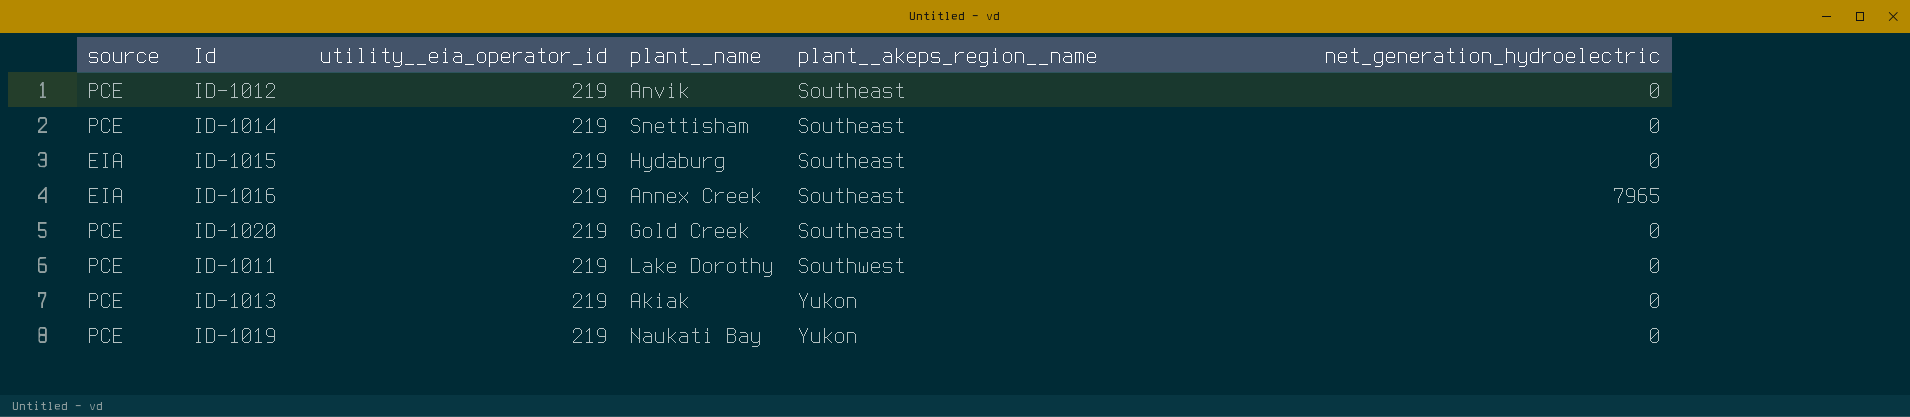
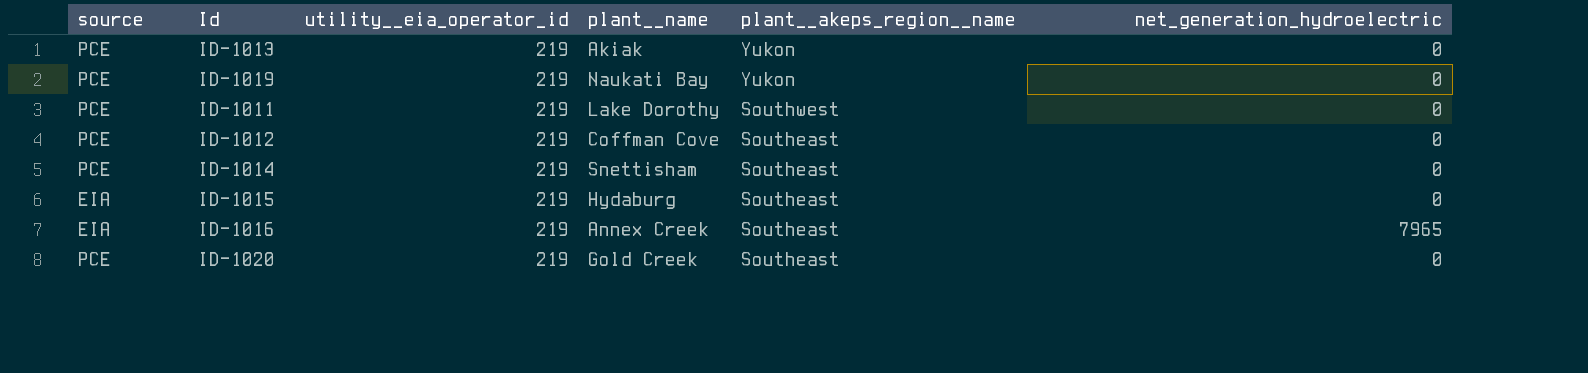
row order: plant__akeps_region__name ascending -> plant__akeps_region__name descending
ID-1012 | plant__name: Anvik -> Coffman Cove

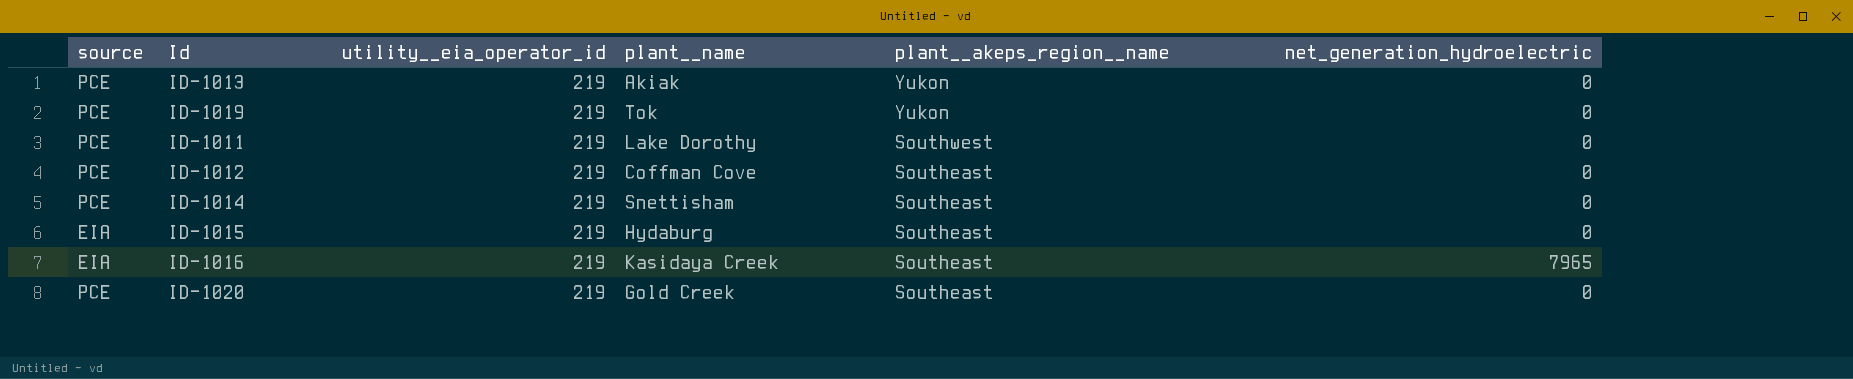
ID-1019 | plant__name: Naukati Bay -> Tok
ID-1016 | plant__name: Annex Creek -> Kasidaya Creek

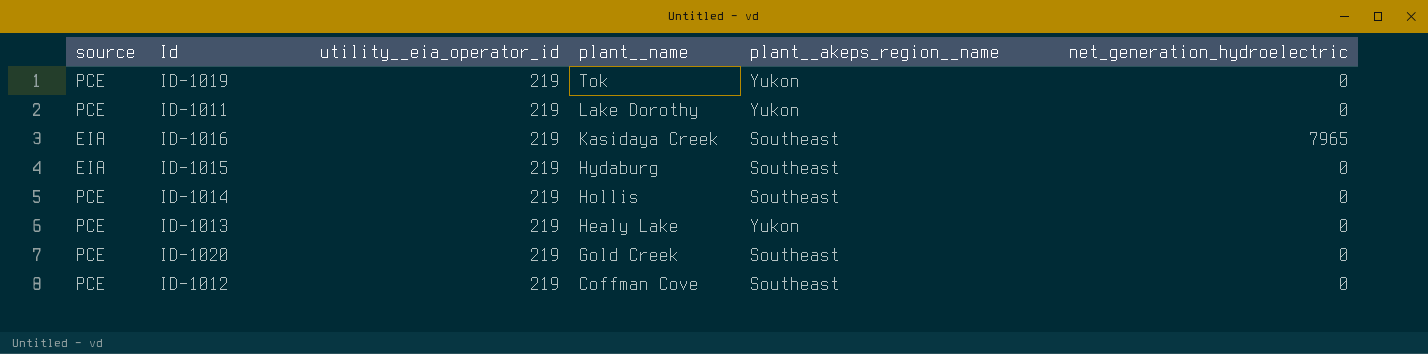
row order: plant__akeps_region__name descending -> plant__name descending
ID-1011 | plant__akeps_region__name: Southwest -> Yukon
ID-1014 | plant__name: Snettisham -> Hollis
ID-1013 | plant__name: Akiak -> Healy Lake

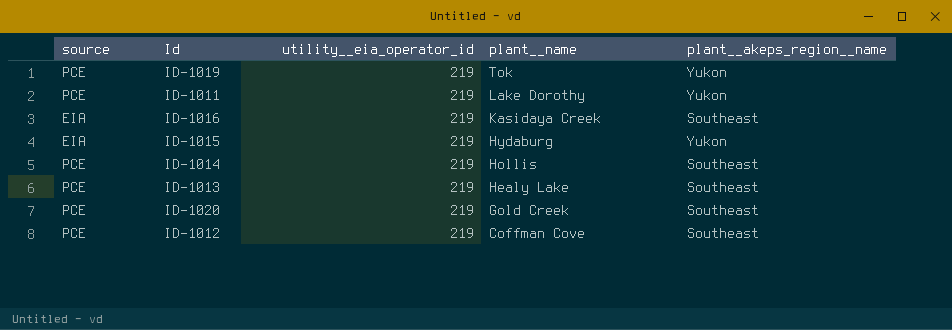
column net_generation_hydroelectric | position: 6 -> none
ID-1015 | plant__akeps_region__name: Southeast -> Yukon
ID-1013 | plant__akeps_region__name: Yukon -> Southeast

